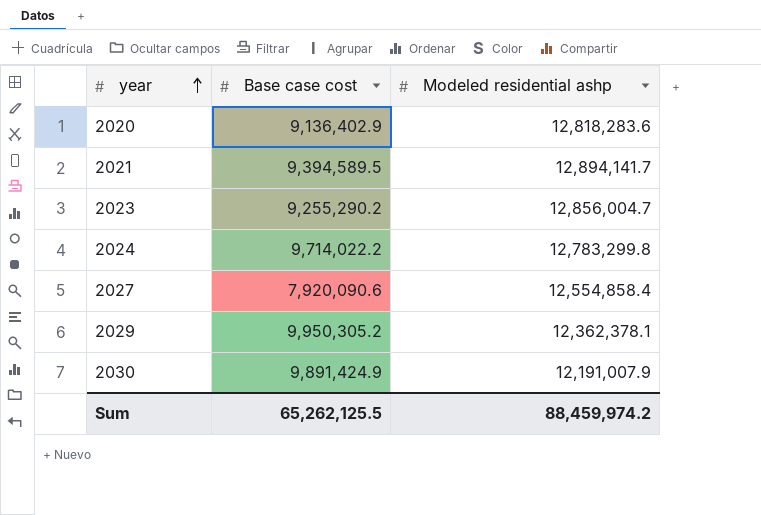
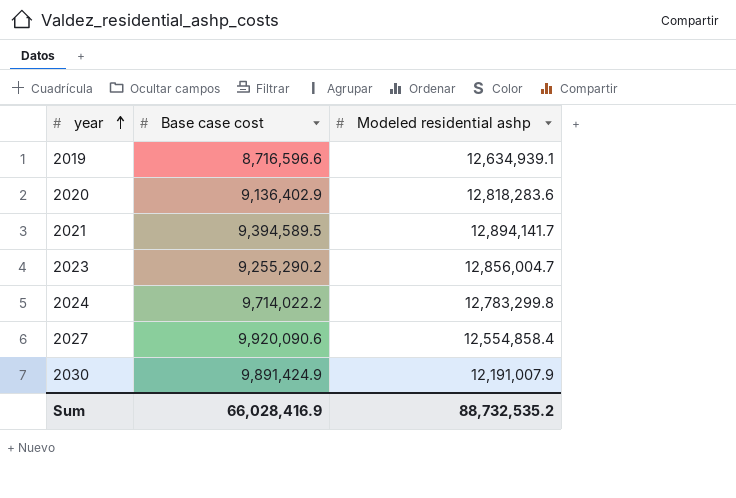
row 2029: 9,950,305.2 | 12,362,378.1 -> none
row 2019: none -> 8,716,596.6 | 12,634,939.1
2027 | Base case cost: 7,920,090.6 -> 9,920,090.6
Sum | Base case cost: 65,262,125.5 -> 66,028,416.9
Sum | Modeled residential ashp: 88,459,974.2 -> 88,732,535.2

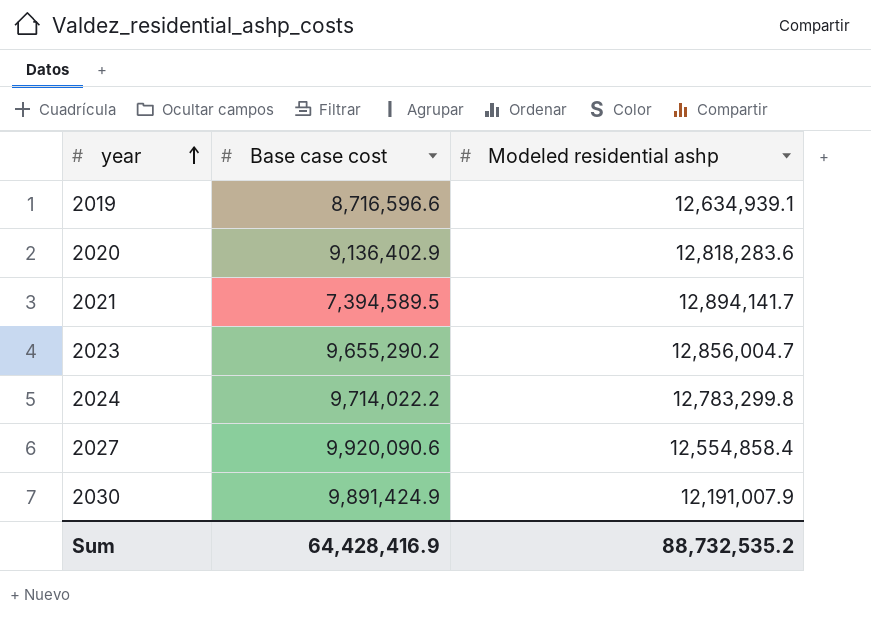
2021 | Base case cost: 9,394,589.5 -> 7,394,589.5
2023 | Base case cost: 9,255,290.2 -> 9,655,290.2
Sum | Base case cost: 66,028,416.9 -> 64,428,416.9

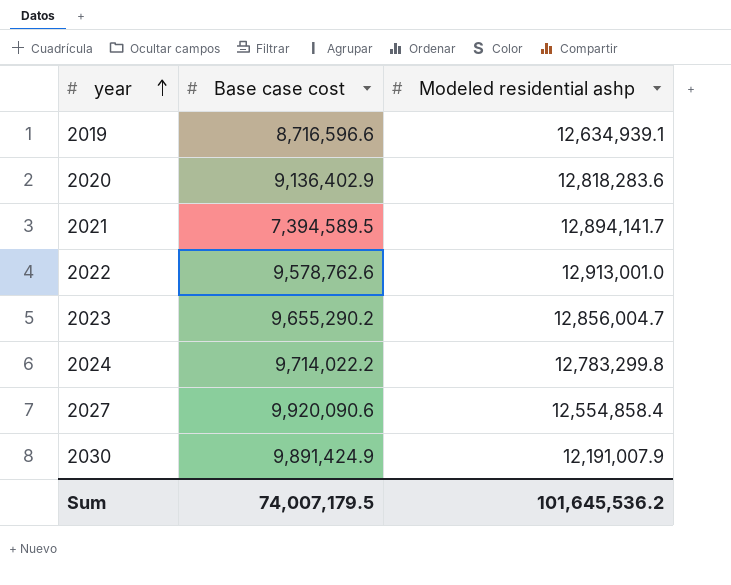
row 2022: none -> 9,578,762.6 | 12,913,001.0
Sum | Base case cost: 64,428,416.9 -> 74,007,179.5
Sum | Modeled residential ashp: 88,732,535.2 -> 101,645,536.2

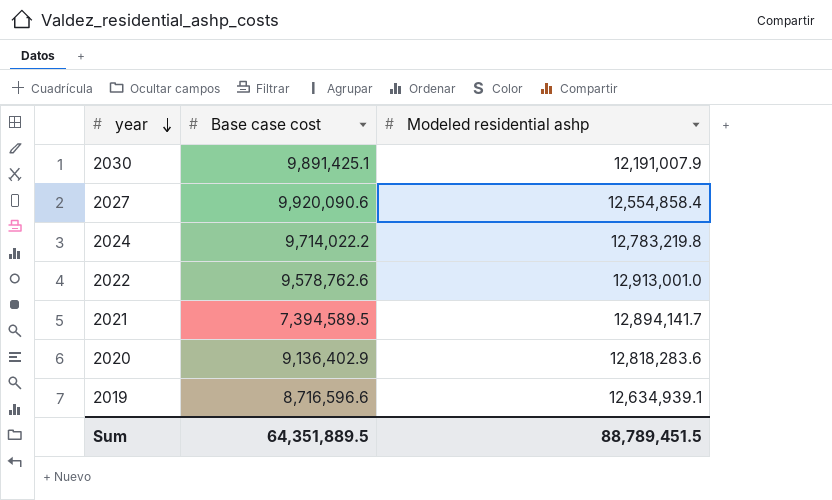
row order: year ascending -> year descending
row 2023: 9,655,290.2 | 12,856,004.7 -> none
2030 | Base case cost: 9,891,424.9 -> 9,891,425.1
2024 | Modeled residential ashp: 12,783,299.8 -> 12,783,219.8
Sum | Base case cost: 74,007,179.5 -> 64,351,889.5
Sum | Modeled residential ashp: 101,645,536.2 -> 88,789,451.5

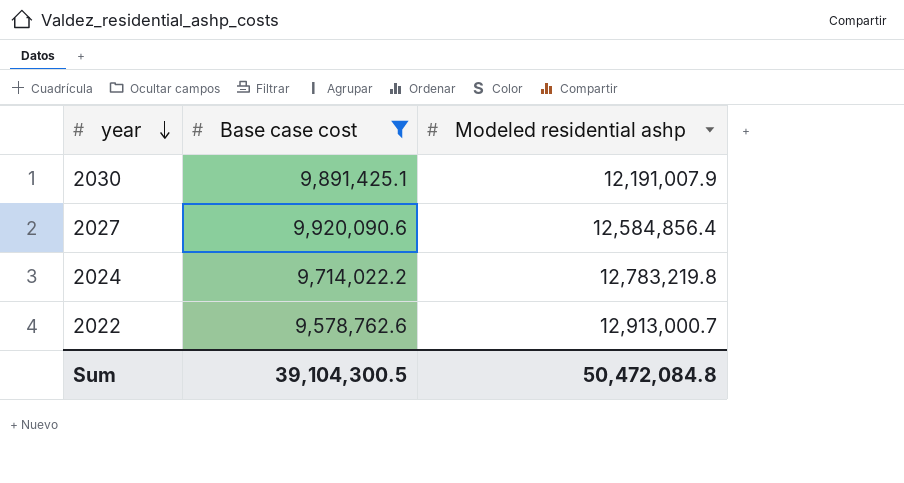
filter: none -> Base case cost >= 9,578,762.6
2027 | Modeled residential ashp: 12,554,858.4 -> 12,584,856.4
2022 | Modeled residential ashp: 12,913,001.0 -> 12,913,000.7
Sum | Base case cost: 64,351,889.5 -> 39,104,300.5
Sum | Modeled residential ashp: 88,789,451.5 -> 50,472,084.8

